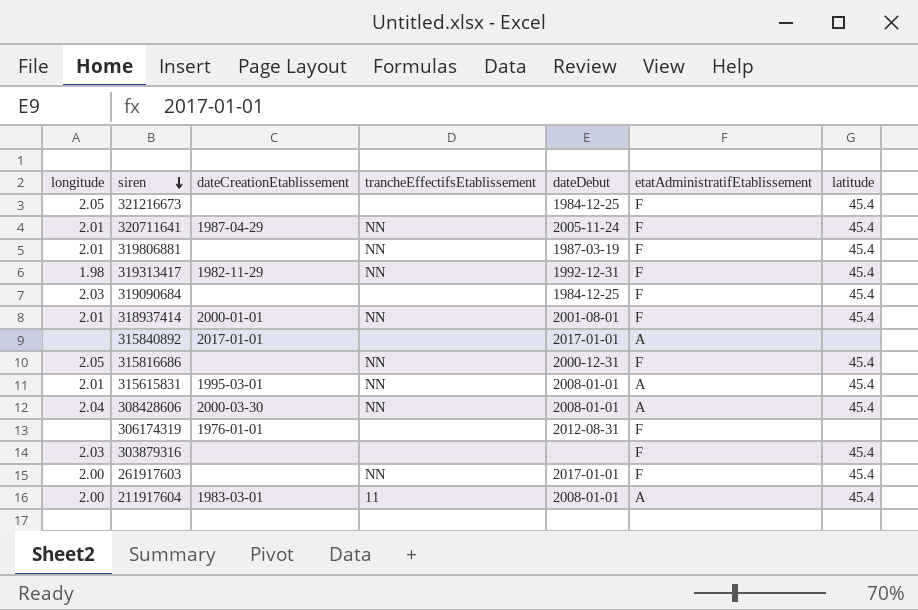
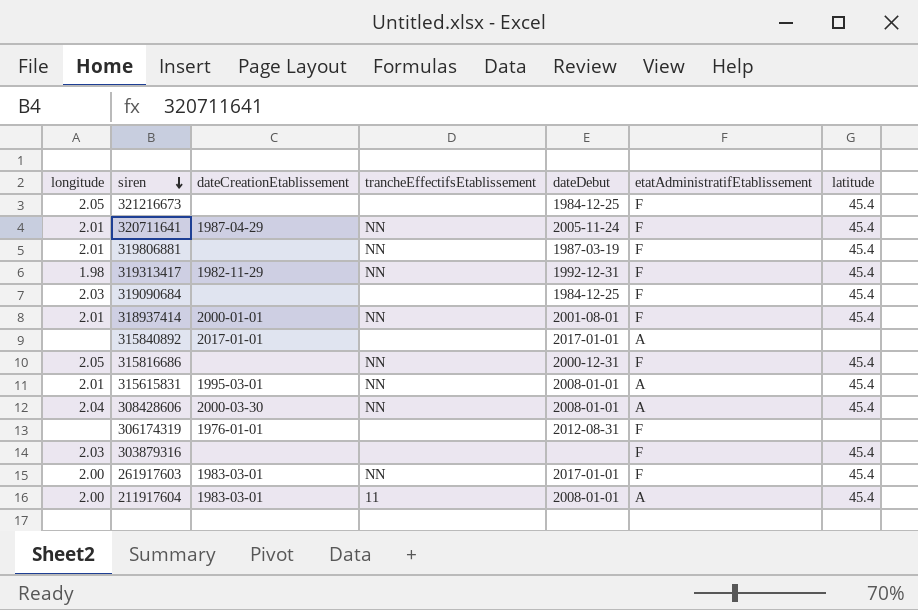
261917603 | dateCreationEtablissement: none -> 1983-03-01

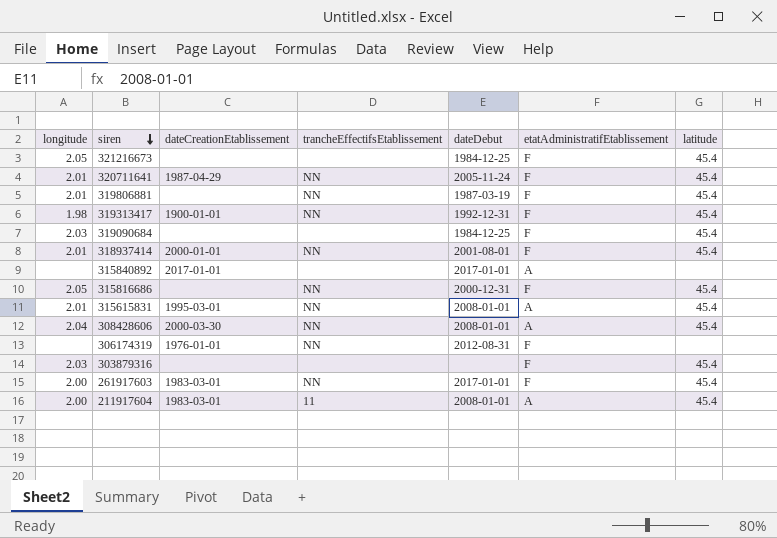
319313417 | dateCreationEtablissement: 1982-11-29 -> 1900-01-01
306174319 | trancheEffectifsEtablissement: none -> NN

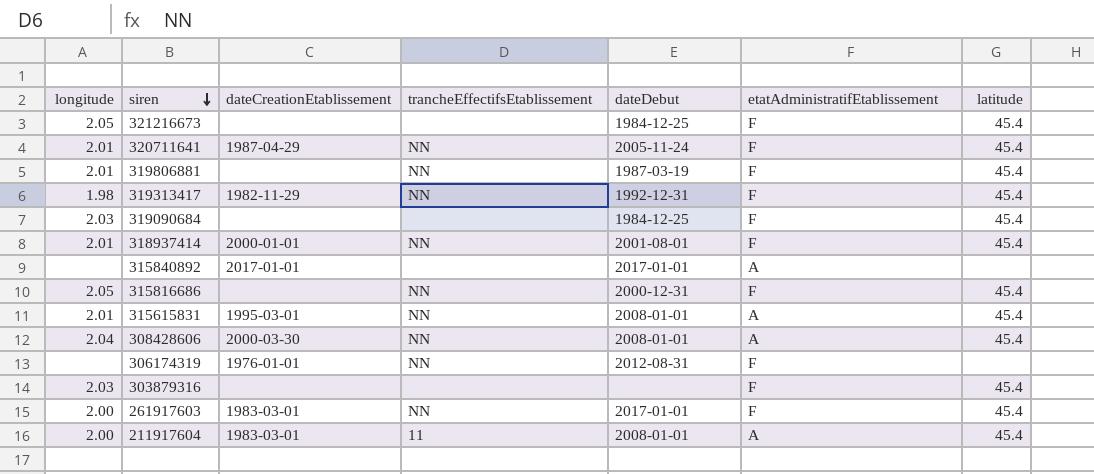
319313417 | dateCreationEtablissement: 1900-01-01 -> 1982-11-29

